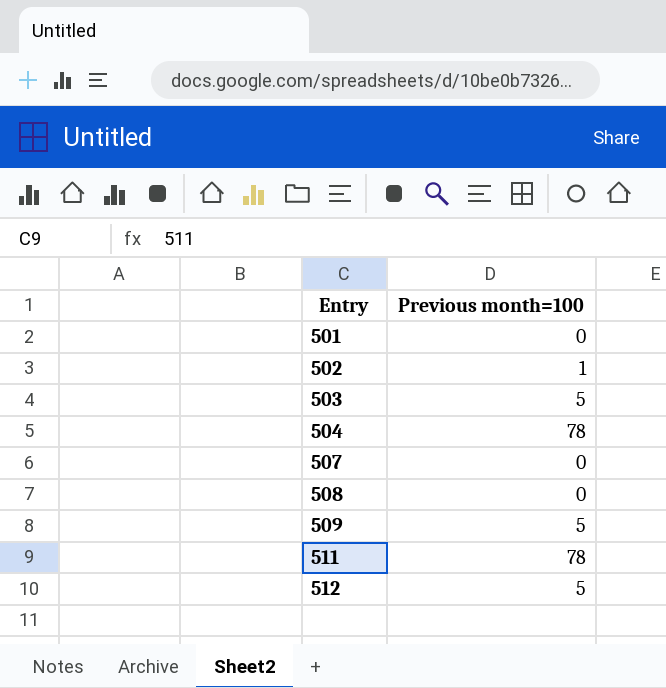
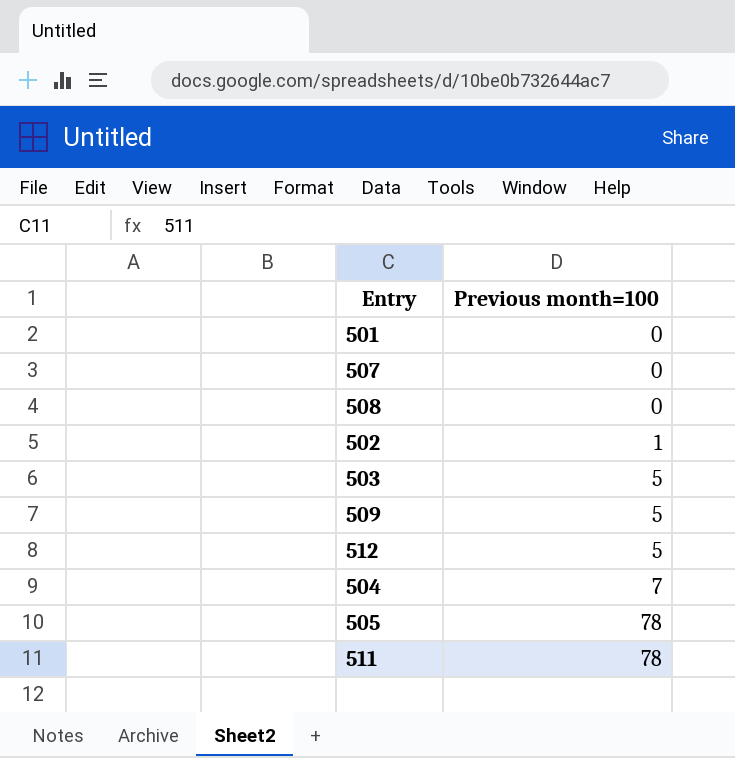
row order: Entry ascending -> Previous month=100 ascending
504 | Previous month=100: 78 -> 7
row 505: none -> 78

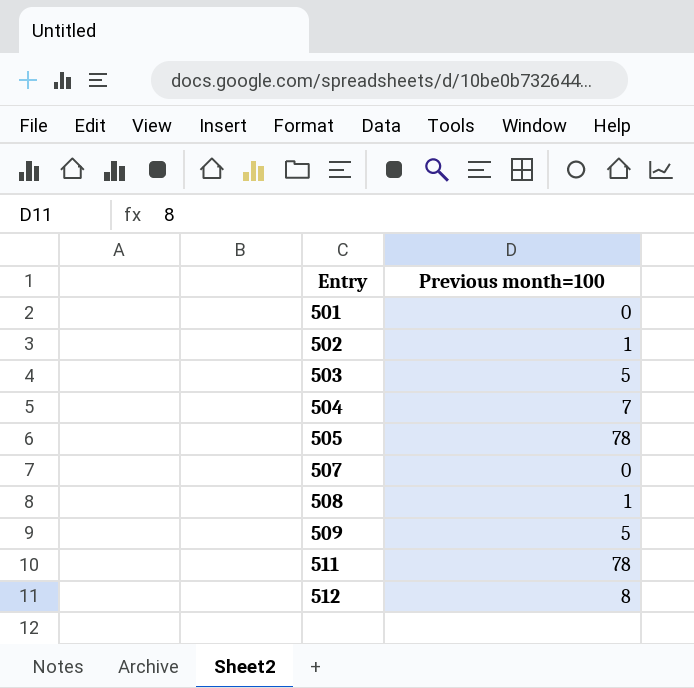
row order: Previous month=100 ascending -> Entry ascending
508 | Previous month=100: 0 -> 1
512 | Previous month=100: 5 -> 8

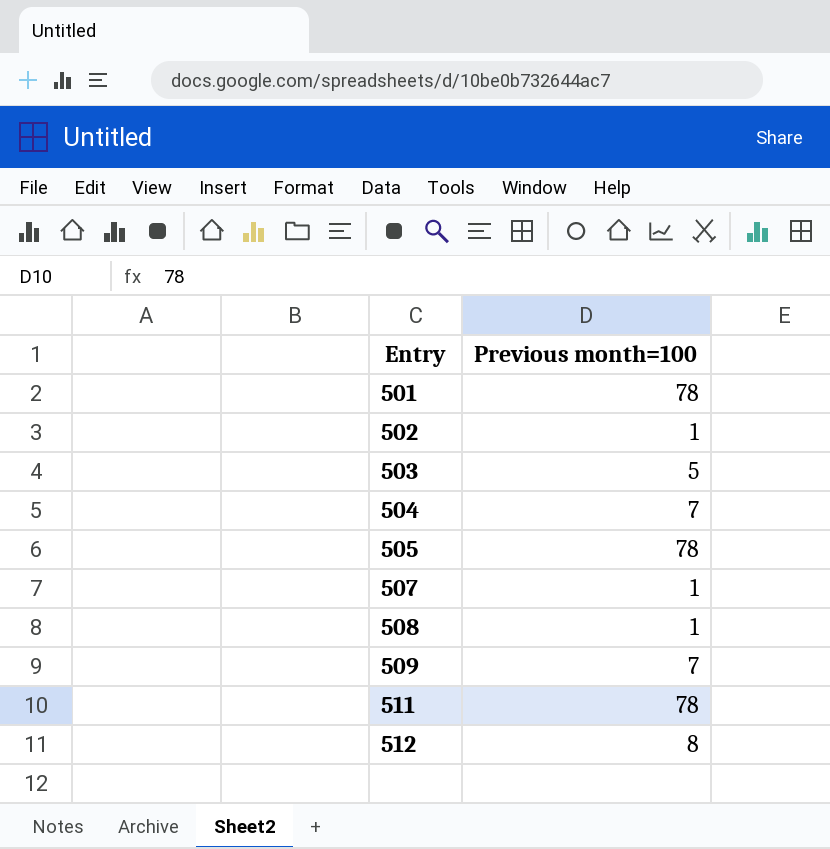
501 | Previous month=100: 0 -> 78
507 | Previous month=100: 0 -> 1
509 | Previous month=100: 5 -> 7

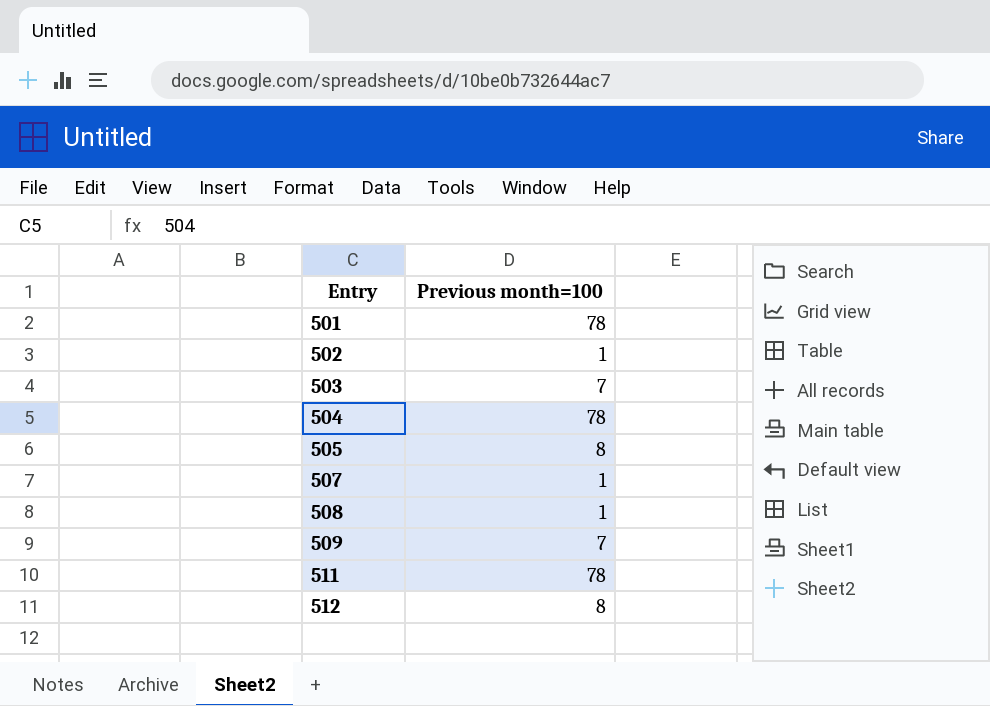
503 | Previous month=100: 5 -> 7
504 | Previous month=100: 7 -> 78
505 | Previous month=100: 78 -> 8

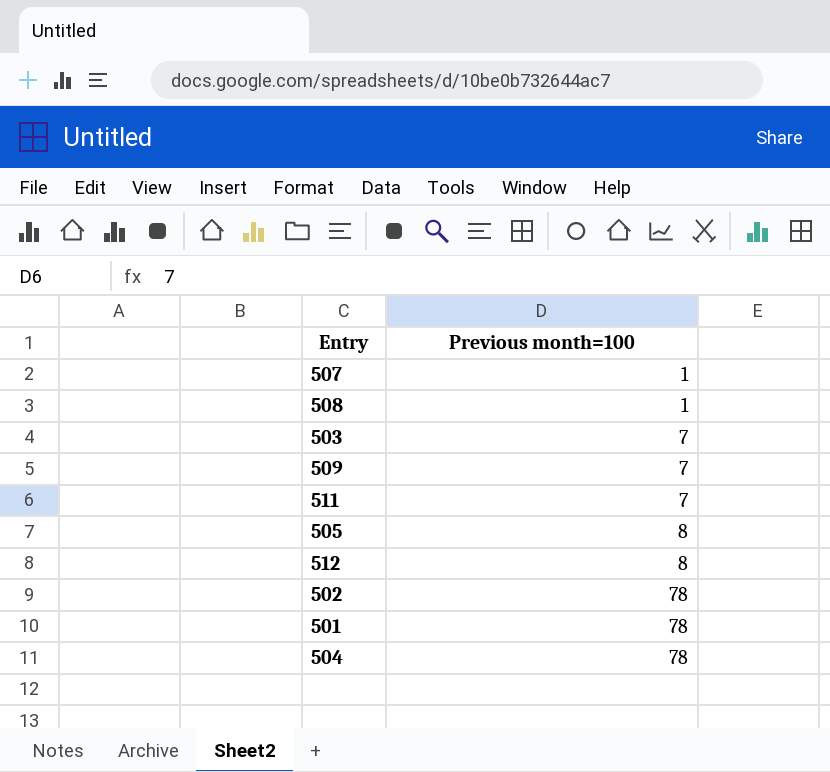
row order: Entry ascending -> Previous month=100 ascending
511 | Previous month=100: 78 -> 7
502 | Previous month=100: 1 -> 78

